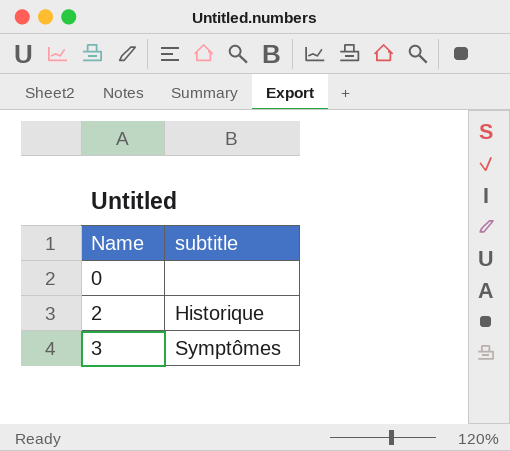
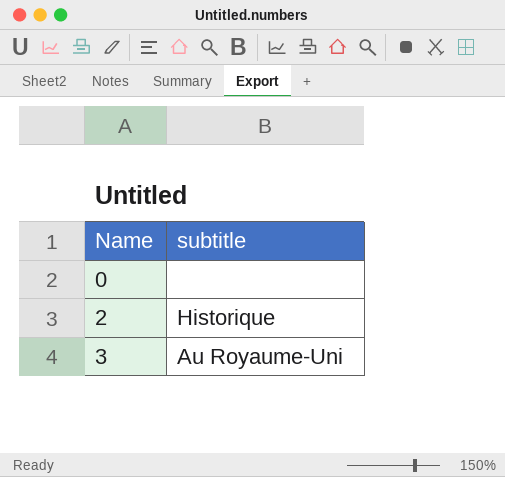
3 | subtitle: Symptômes -> Au Royaume-Uni

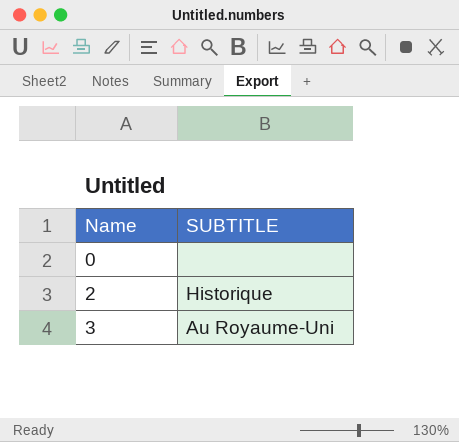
column name: subtitle -> SUBTITLE

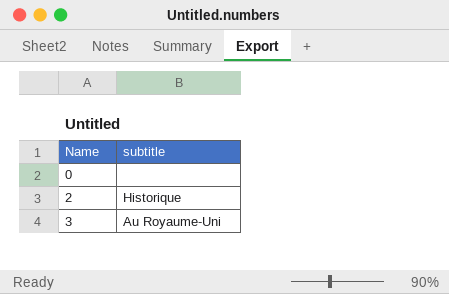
column name: SUBTITLE -> subtitle

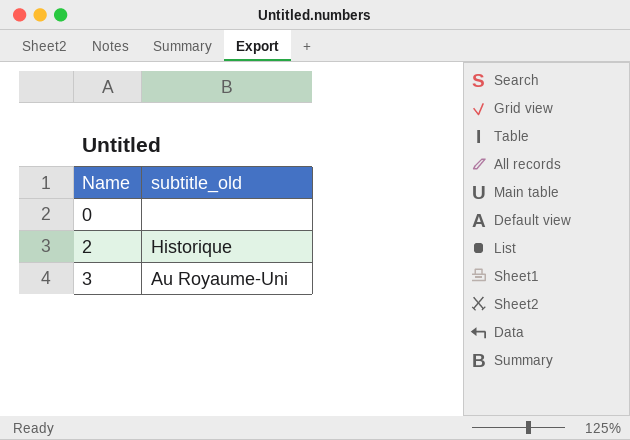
column name: subtitle -> subtitle_old

